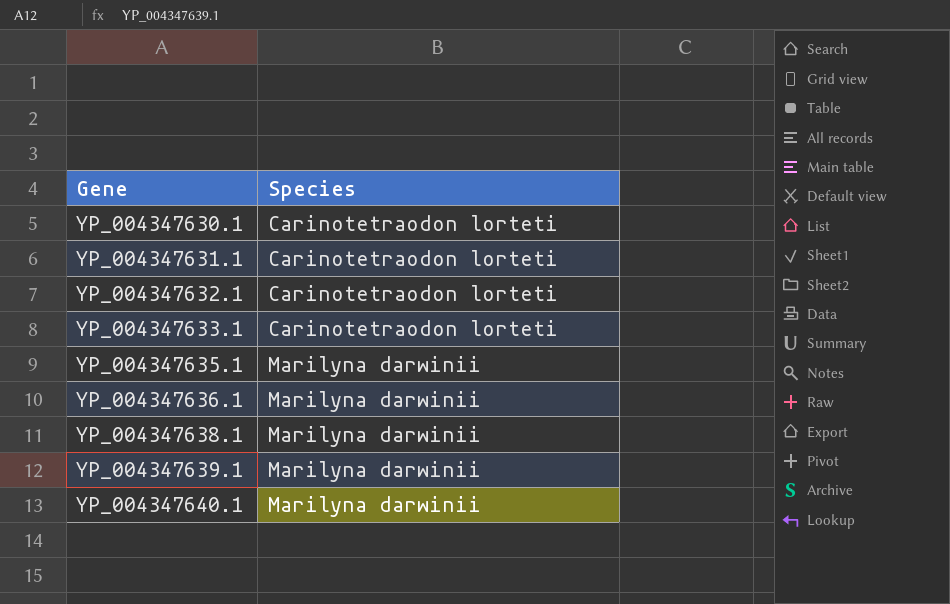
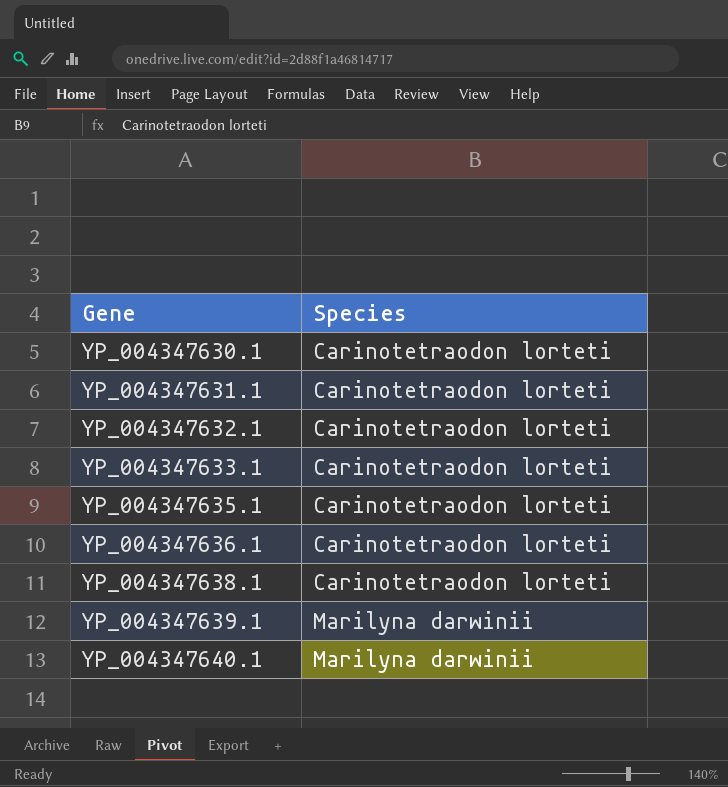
YP_004347635.1 | Species: Marilyna darwinii -> Carinotetraodon lorteti
YP_004347636.1 | Species: Marilyna darwinii -> Carinotetraodon lorteti
YP_004347638.1 | Species: Marilyna darwinii -> Carinotetraodon lorteti

